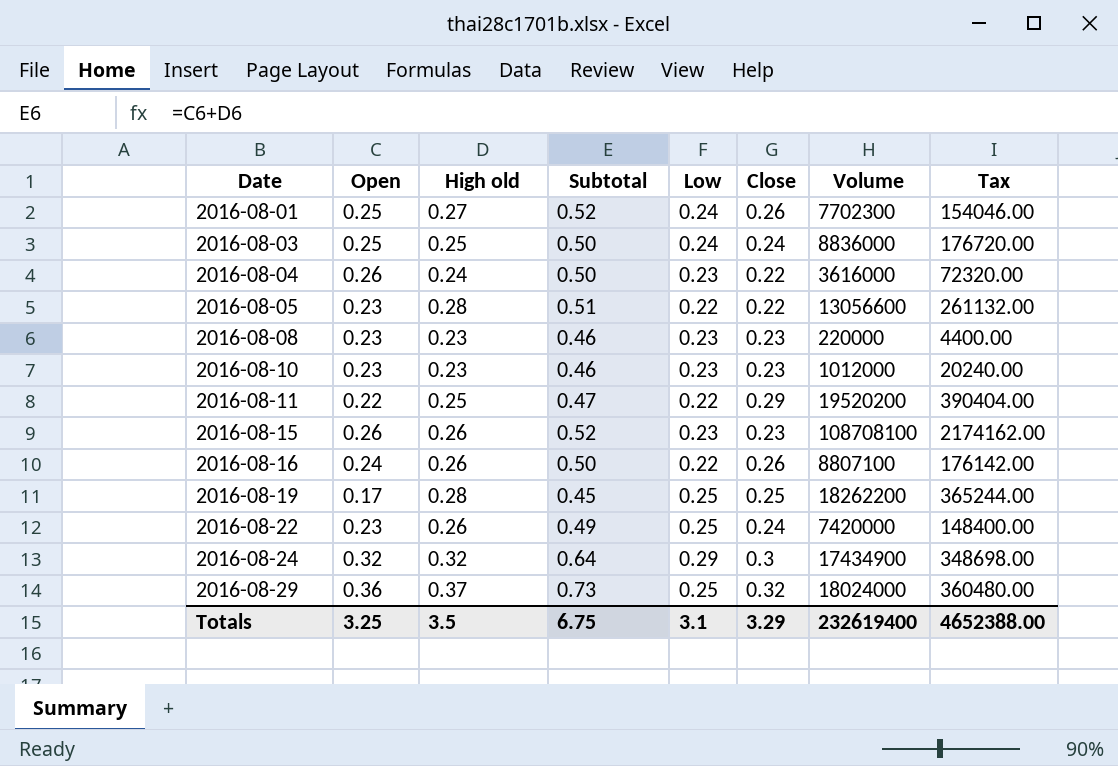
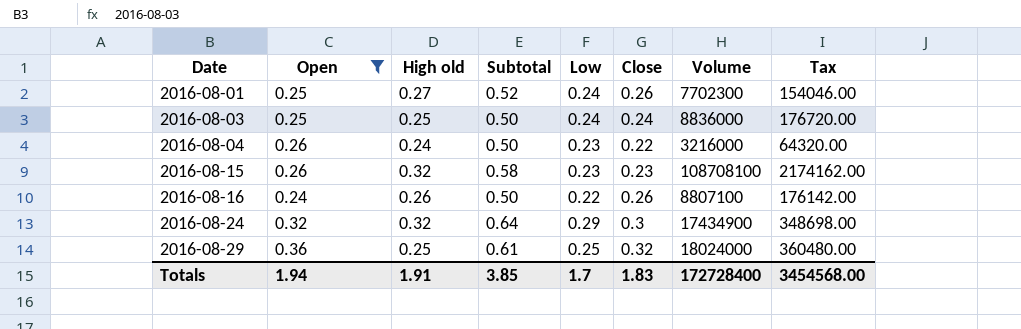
filter: none -> Open >= 0.24
2016-08-04 | Volume: 3616000 -> 3216000
2016-08-04 | Tax: 72320.00 -> 64320.00
2016-08-15 | High old: 0.26 -> 0.32
2016-08-15 | Subtotal: 0.52 -> 0.58
2016-08-29 | High old: 0.37 -> 0.25
2016-08-29 | Subtotal: 0.73 -> 0.61
Totals | Open: 3.25 -> 1.94
Totals | High old: 3.5 -> 1.91
Totals | Subtotal: 6.75 -> 3.85
Totals | Low: 3.1 -> 1.7
Totals | Close: 3.29 -> 1.83
Totals | Volume: 232619400 -> 172728400
Totals | Tax: 4652388.00 -> 3454568.00

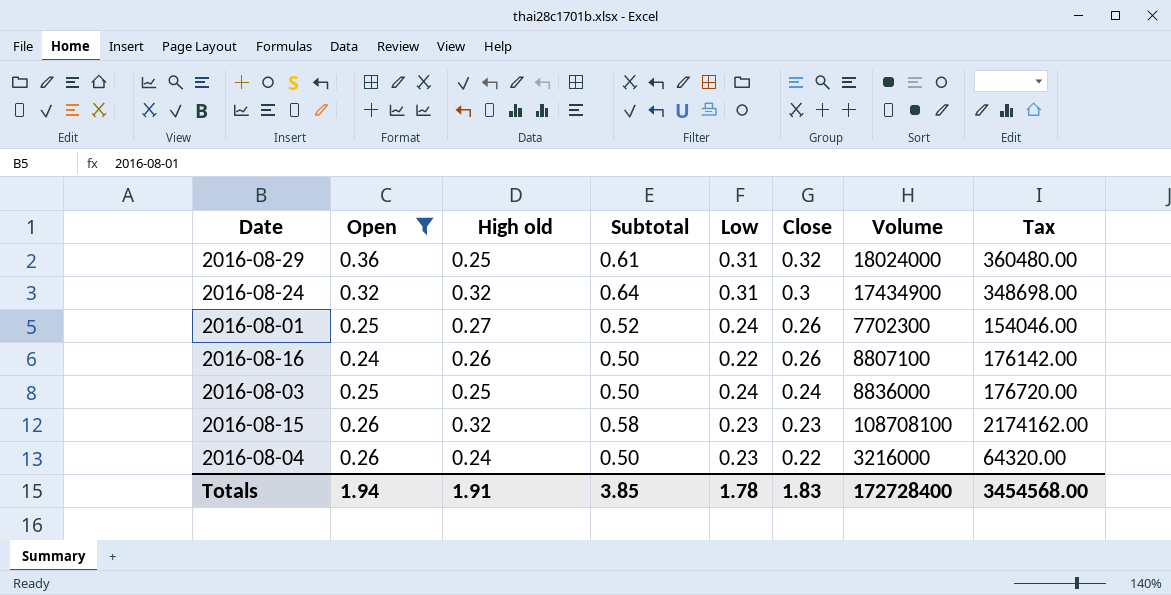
row order: Date ascending -> Close descending
2016-08-29 | Low: 0.25 -> 0.31
2016-08-24 | Low: 0.29 -> 0.31
Totals | Low: 1.7 -> 1.78

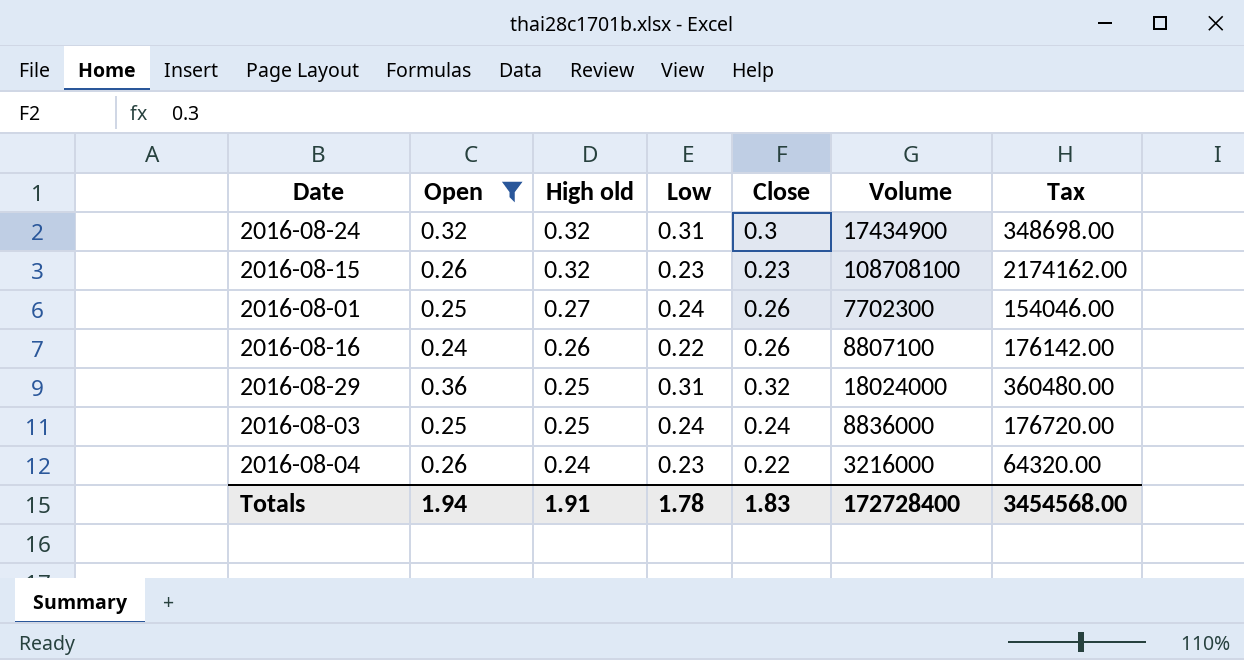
row order: Close descending -> High old descending
column Subtotal | formula: [Open] + [High old] -> none

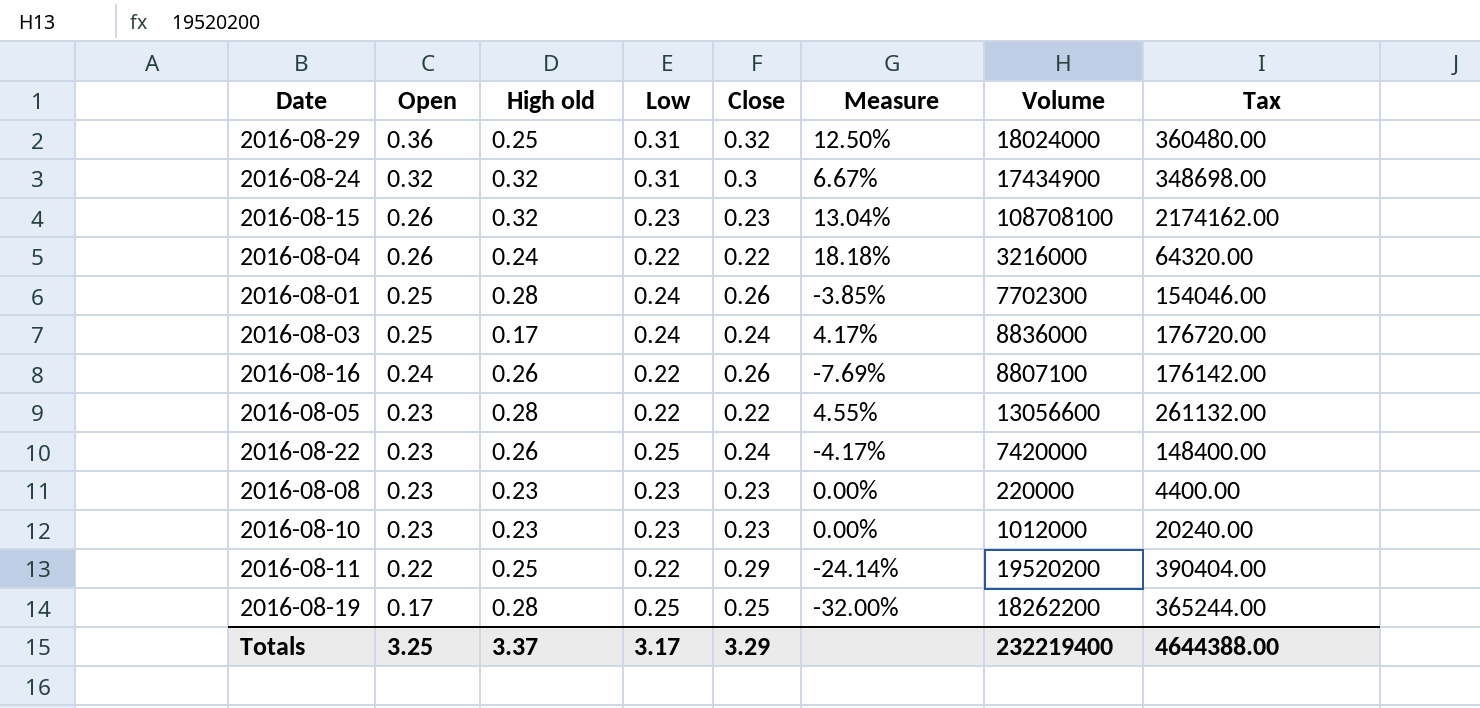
filter: Open >= 0.24 -> none
row order: High old descending -> Open descending
column Measure | formula: none -> ([Open] - [Close]) / [Close]
2016-08-04 | Low: 0.23 -> 0.22
2016-08-01 | High old: 0.27 -> 0.28
2016-08-03 | High old: 0.25 -> 0.17
Totals | Open: 1.94 -> 3.25
Totals | High old: 1.91 -> 3.37
Totals | Low: 1.78 -> 3.17
Totals | Close: 1.83 -> 3.29
Totals | Volume: 172728400 -> 232219400
Totals | Tax: 3454568.00 -> 4644388.00

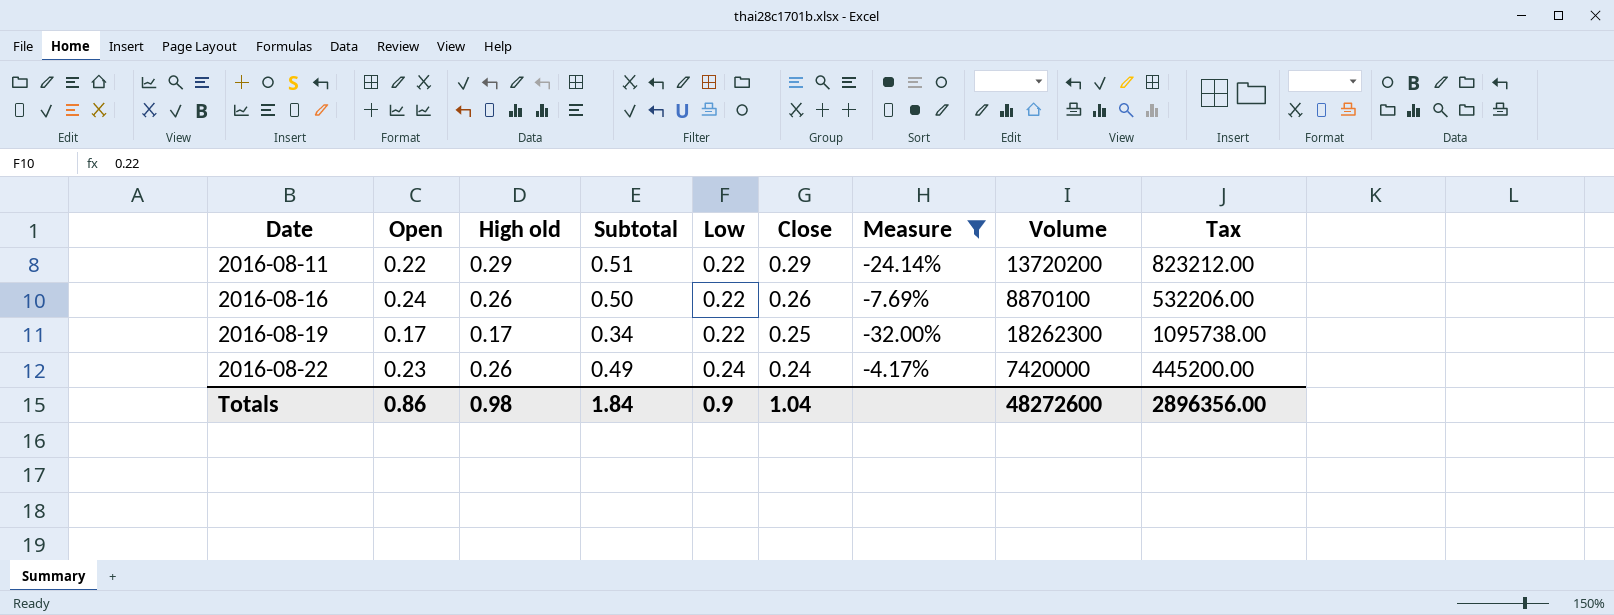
filter: none -> Measure <= -4.17%
row order: Open descending -> Date ascending
column Subtotal | formula: none -> [Open] + [High old]
column Tax | formula: [Volume] * 0.02 -> [Volume] * 0.06
2016-08-11 | High old: 0.25 -> 0.29
2016-08-11 | Volume: 19520200 -> 13720200
2016-08-16 | Volume: 8807100 -> 8870100
2016-08-19 | High old: 0.28 -> 0.17
2016-08-19 | Low: 0.25 -> 0.22
2016-08-19 | Volume: 18262200 -> 18262300
2016-08-22 | Low: 0.25 -> 0.24
Totals | Open: 3.25 -> 0.86
Totals | High old: 3.37 -> 0.98
Totals | Low: 3.17 -> 0.9
Totals | Close: 3.29 -> 1.04
Totals | Volume: 232219400 -> 48272600
Totals | Tax: 4644388.00 -> 2896356.00

